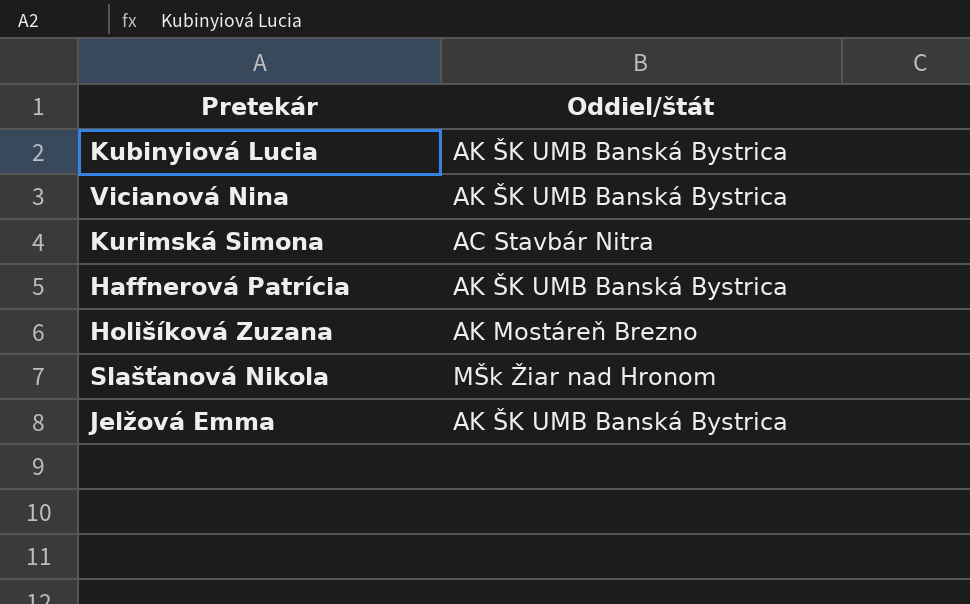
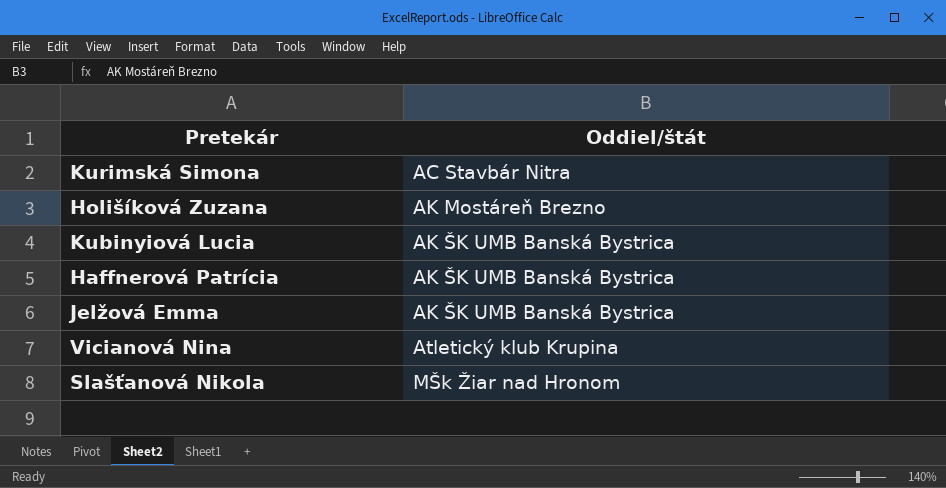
row order: none -> Oddiel/štát ascending
Vicianová Nina | Oddiel/štát: AK ŠK UMB Banská Bystrica -> Atletický klub Krupina

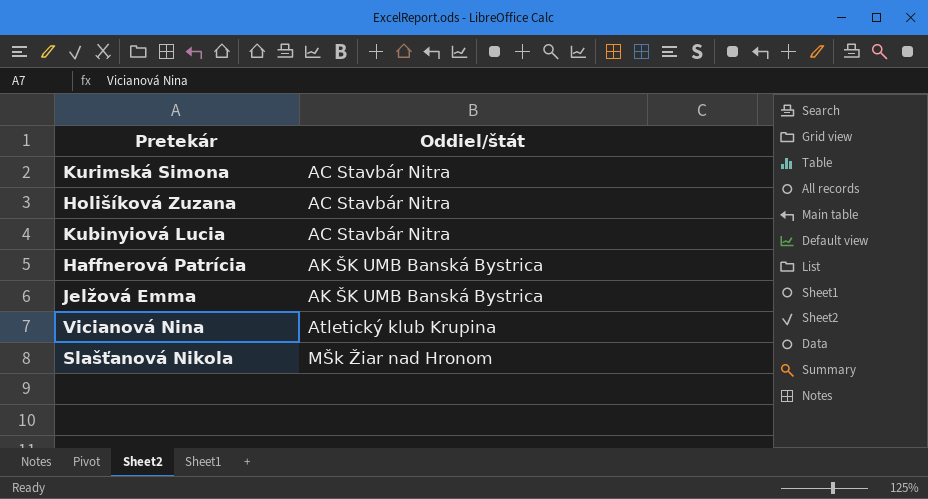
Holišíková Zuzana | Oddiel/štát: AK Mostáreň Brezno -> AC Stavbár Nitra
Kubinyiová Lucia | Oddiel/štát: AK ŠK UMB Banská Bystrica -> AC Stavbár Nitra

